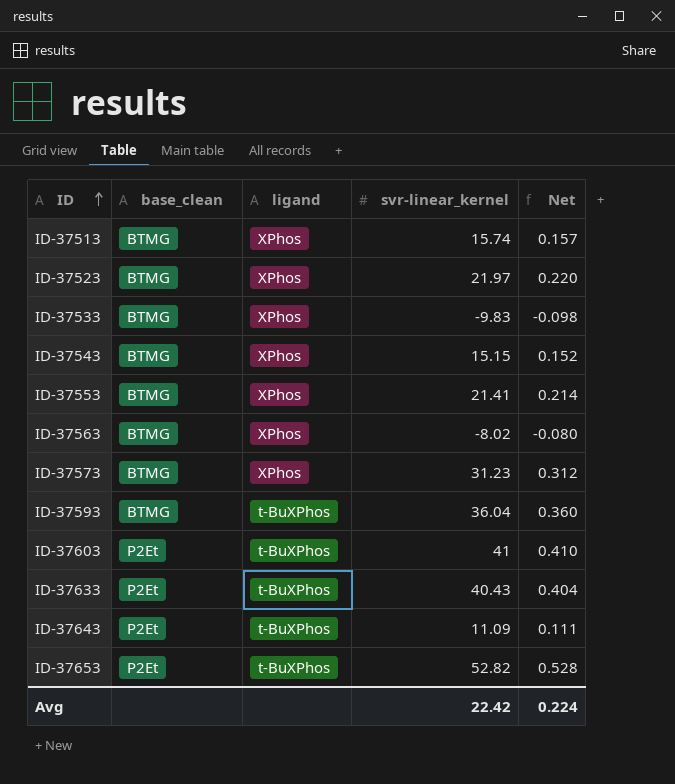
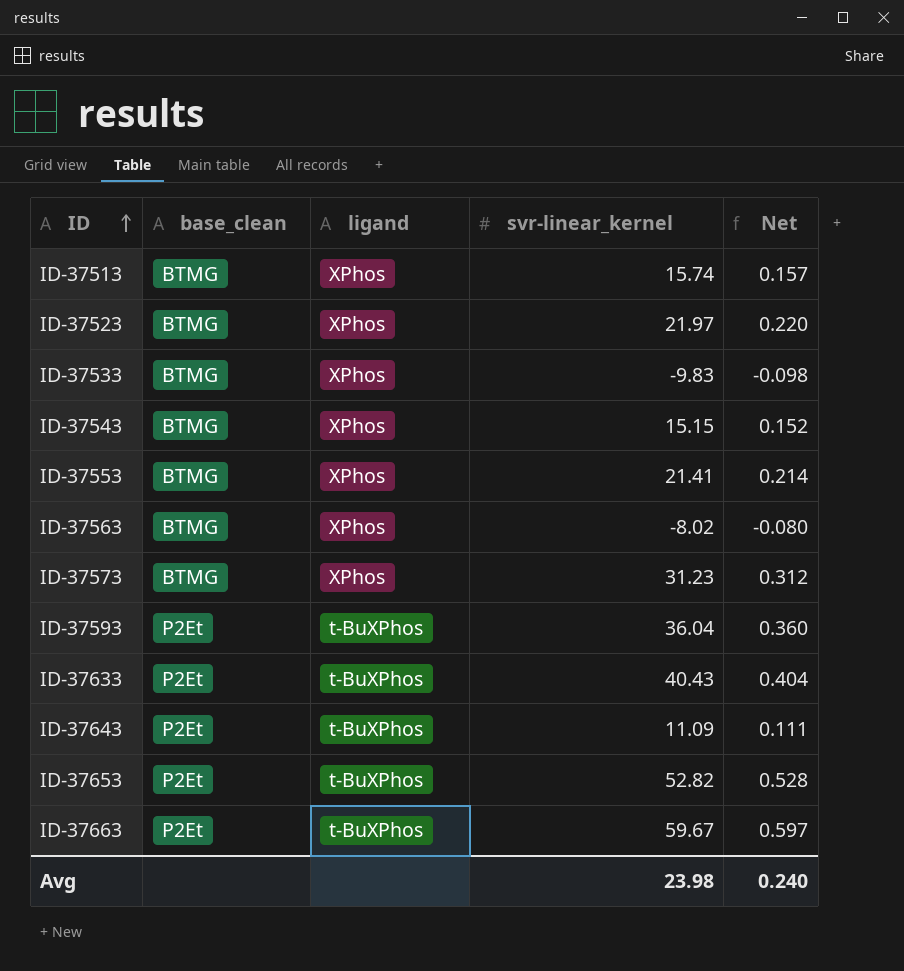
row ID-37603: P2Et | t-BuXPhos | 41 | 0.410 -> none
ID-37593 | base_clean: BTMG -> P2Et
row ID-37663: none -> P2Et | t-BuXPhos | 59.67 | 0.597
Avg | svr-linear_kernel: 22.42 -> 23.98
Avg | Net: 0.224 -> 0.240

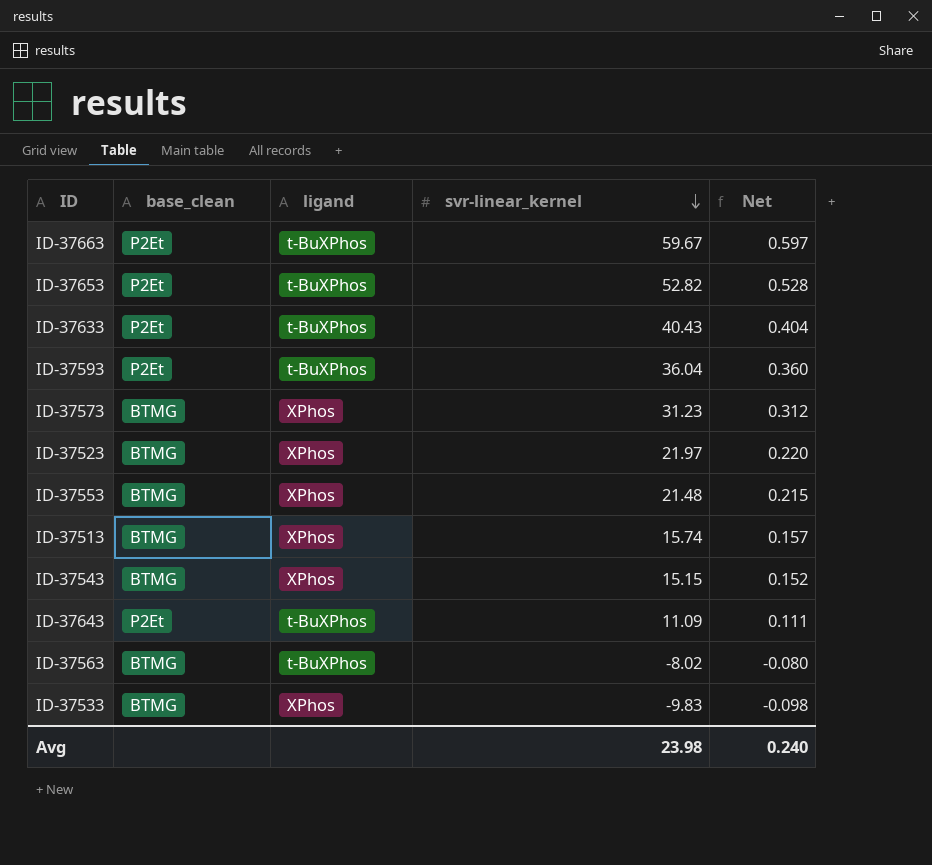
row order: ID ascending -> svr-linear_kernel descending
ID-37553 | svr-linear_kernel: 21.41 -> 21.48
ID-37553 | Net: 0.214 -> 0.215
ID-37563 | ligand: XPhos -> t-BuXPhos

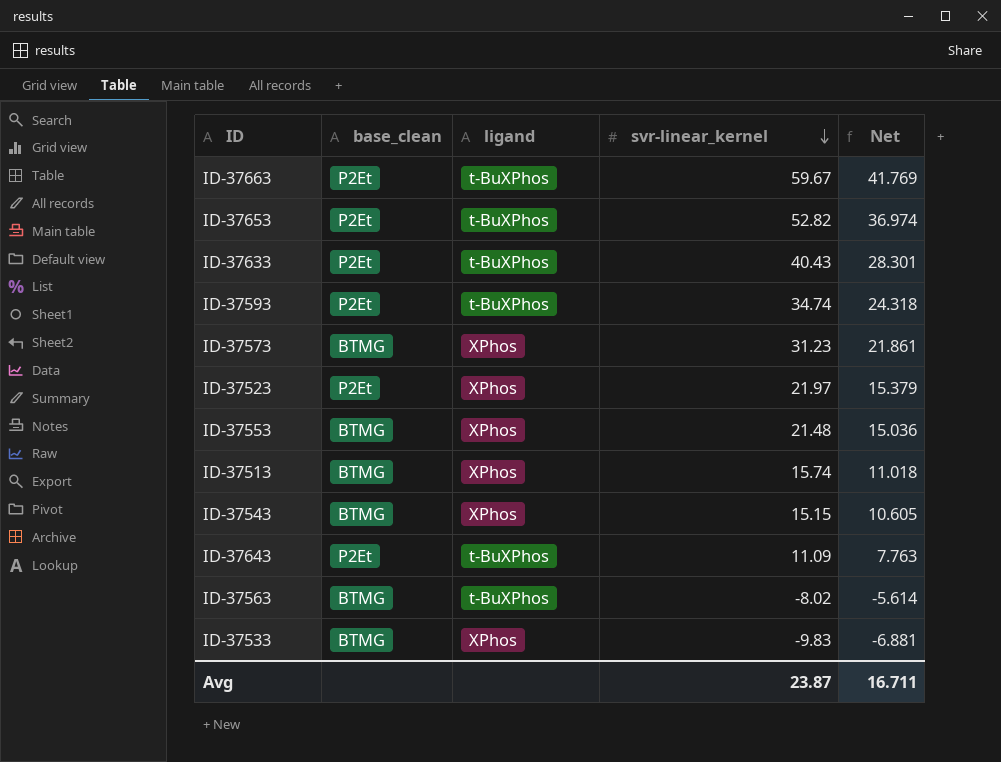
column Net | formula: [svr-linear_kernel] * 0.01 -> [svr-linear_kernel] * 0.7
ID-37593 | svr-linear_kernel: 36.04 -> 34.74
ID-37523 | base_clean: BTMG -> P2Et
Avg | svr-linear_kernel: 23.98 -> 23.87
Avg | Net: 0.240 -> 16.711

